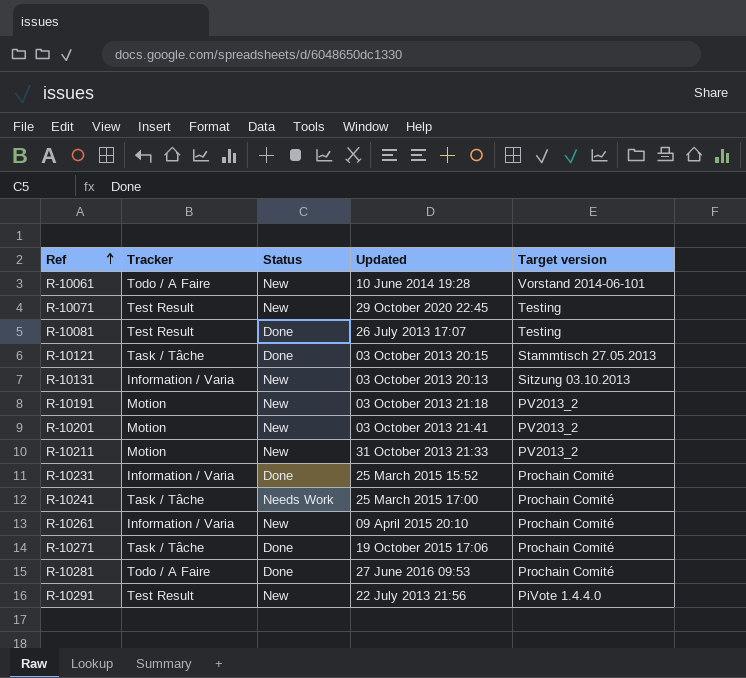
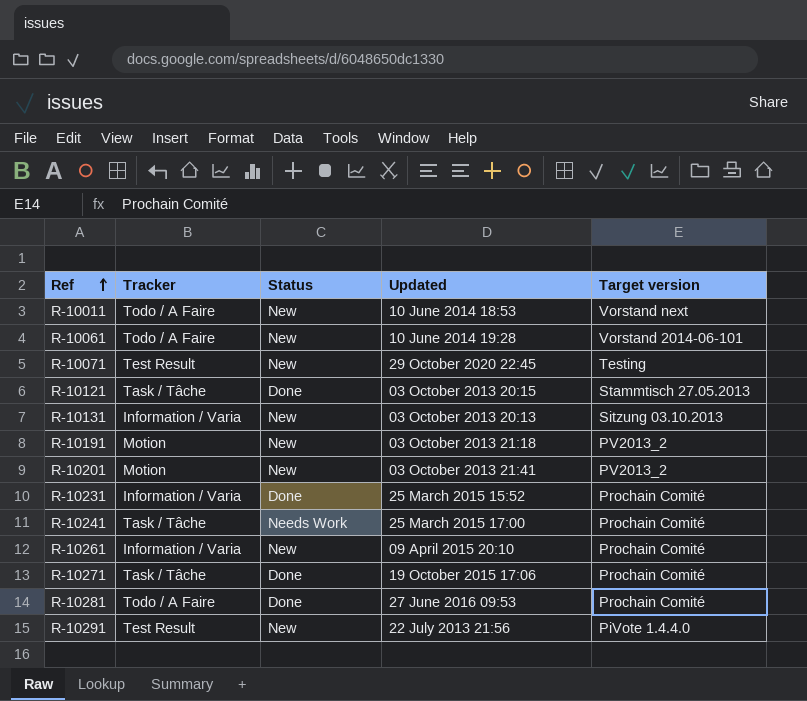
row R-10081: Test Result | Done | 26 July 2013 17:07 | Testing -> none
row R-10211: Motion | New | 31 October 2013 21:33 | PV2013_2 -> none
row R-10011: none -> Todo / A Faire | New | 10 June 2014 18:53 | Vorstand next

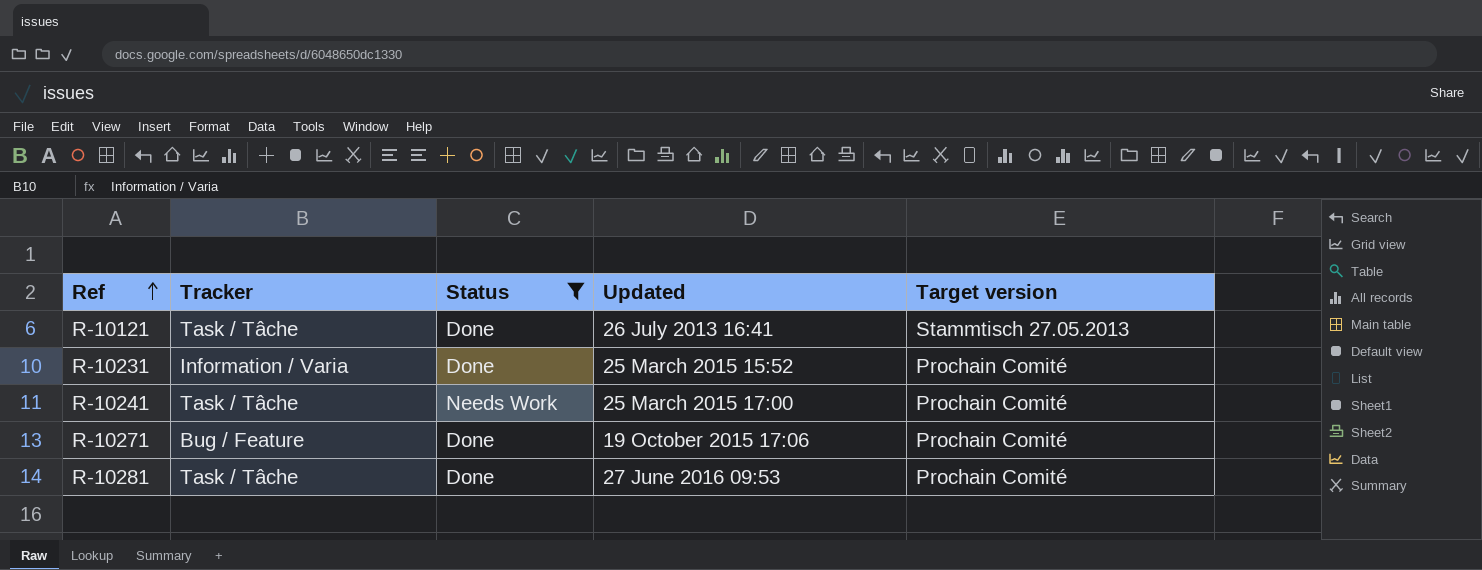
filter: none -> Status != New
R-10121 | Updated: 03 October 2013 20:15 -> 26 July 2013 16:41
R-10271 | Tracker: Task / Tâche -> Bug / Feature
R-10281 | Tracker: Todo / A Faire -> Task / Tâche

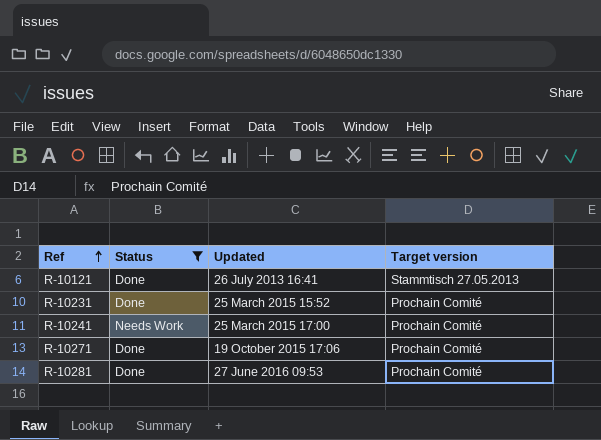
column Tracker | position: 2 -> none

